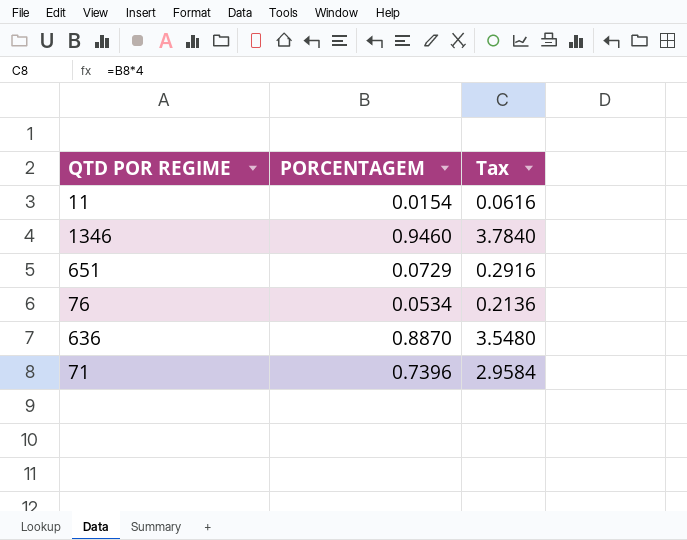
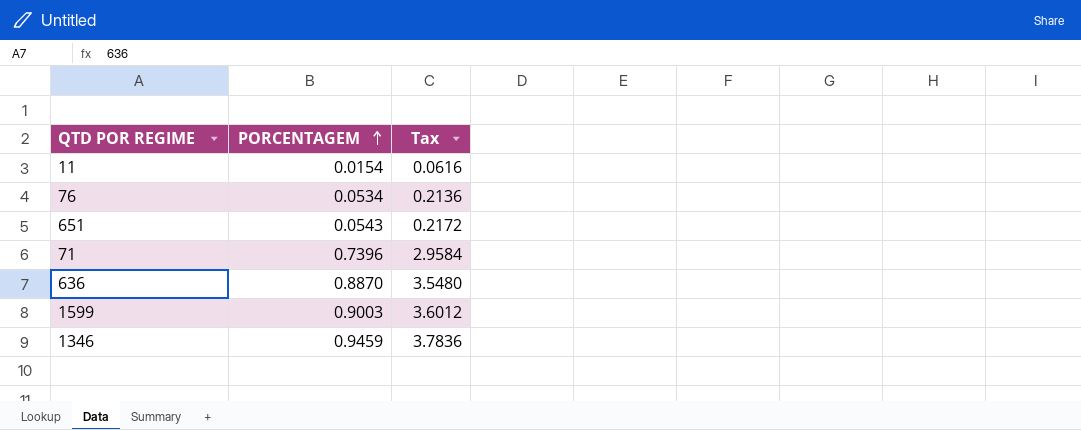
row order: none -> PORCENTAGEM ascending
651 | PORCENTAGEM: 0.0729 -> 0.0543
651 | Tax: 0.2916 -> 0.2172
row 1599: none -> 0.9003 | 3.6012
1346 | PORCENTAGEM: 0.9460 -> 0.9459
1346 | Tax: 3.7840 -> 3.7836

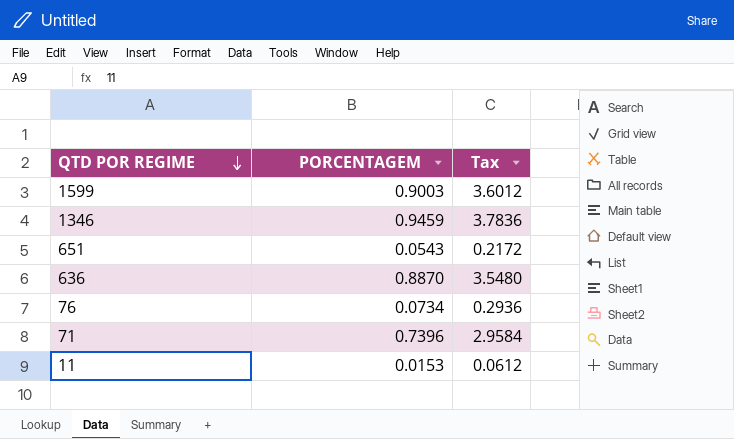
row order: PORCENTAGEM ascending -> QTD POR REGIME descending
76 | PORCENTAGEM: 0.0534 -> 0.0734
76 | Tax: 0.2136 -> 0.2936
11 | PORCENTAGEM: 0.0154 -> 0.0153
11 | Tax: 0.0616 -> 0.0612

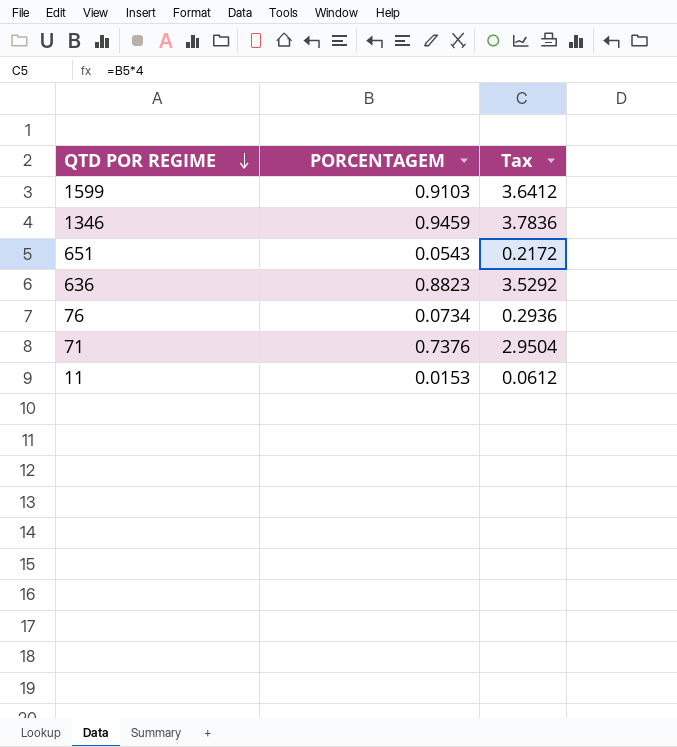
1599 | PORCENTAGEM: 0.9003 -> 0.9103
1599 | Tax: 3.6012 -> 3.6412
636 | PORCENTAGEM: 0.8870 -> 0.8823
636 | Tax: 3.5480 -> 3.5292
71 | PORCENTAGEM: 0.7396 -> 0.7376
71 | Tax: 2.9584 -> 2.9504

